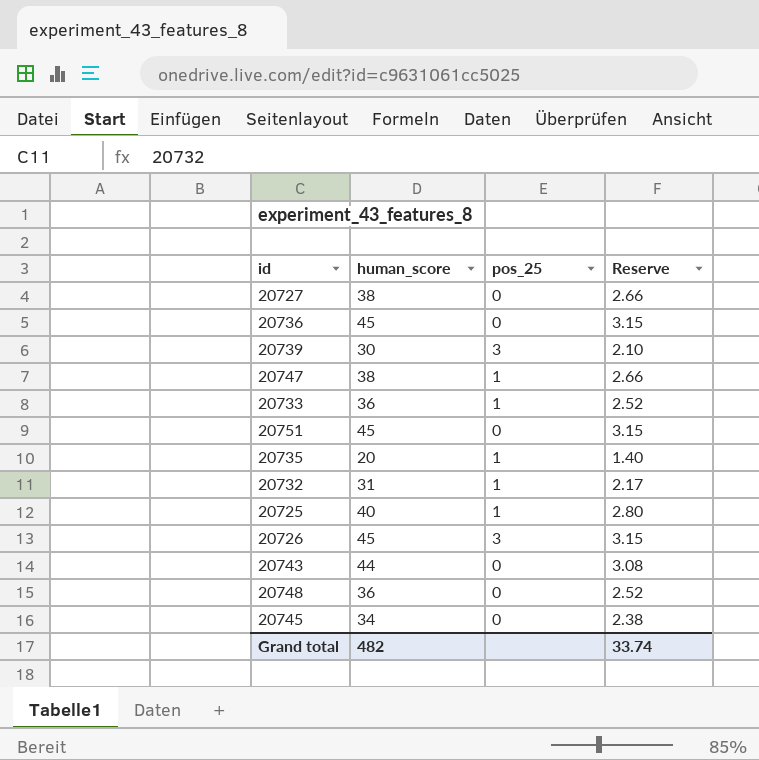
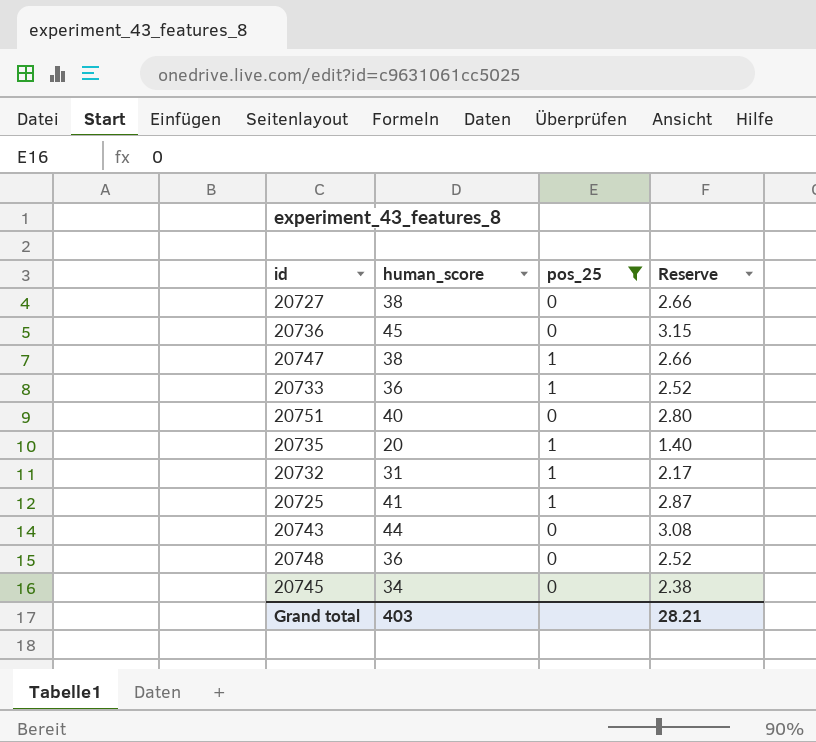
filter: none -> pos_25 != 3
20751 | human_score: 45 -> 40
20751 | Reserve: 3.15 -> 2.80
20725 | human_score: 40 -> 41
20725 | Reserve: 2.80 -> 2.87
Grand total | human_score: 482 -> 403
Grand total | Reserve: 33.74 -> 28.21

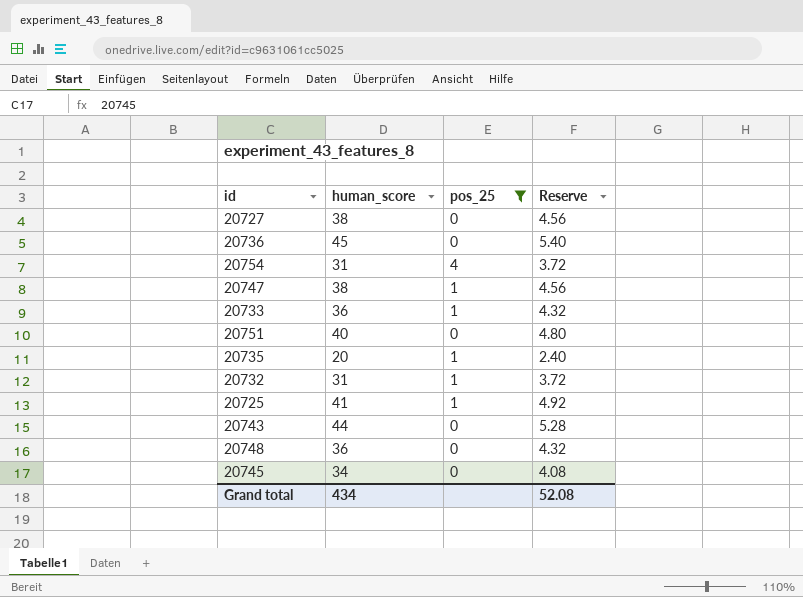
column Reserve | formula: [human_score] * 0.07 -> [human_score] * 0.12
row 20754: none -> 31 | 4 | 3.72
Grand total | human_score: 403 -> 434
Grand total | Reserve: 28.21 -> 52.08

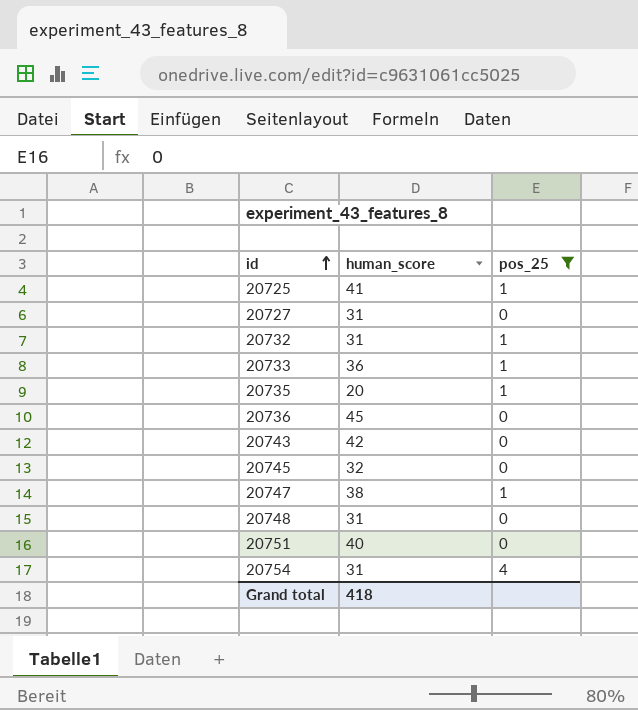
row order: none -> id ascending
column Reserve | formula: [human_score] * 0.12 -> none
20727 | human_score: 38 -> 31
20743 | human_score: 44 -> 42
20745 | human_score: 34 -> 32
20748 | human_score: 36 -> 31
Grand total | human_score: 434 -> 418

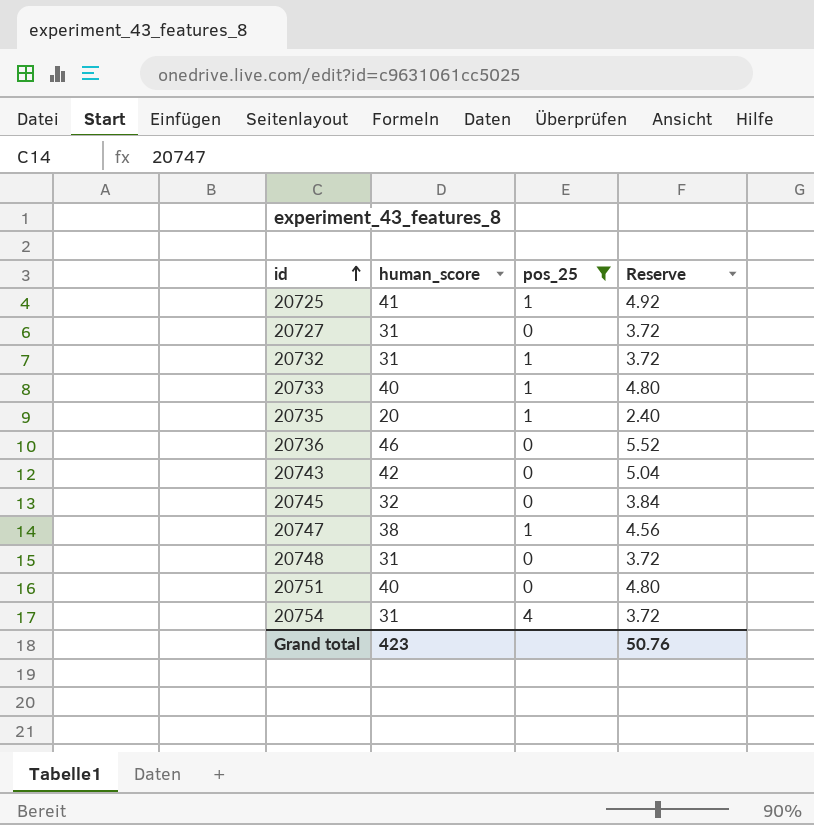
column Reserve | formula: none -> [human_score] * 0.12
20733 | human_score: 36 -> 40
20736 | human_score: 45 -> 46
Grand total | human_score: 418 -> 423

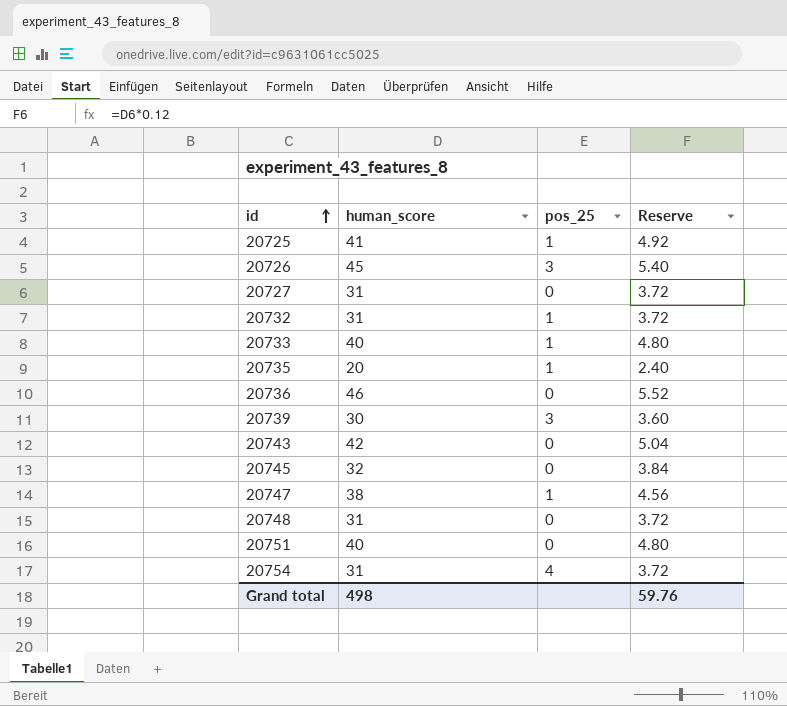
filter: pos_25 != 3 -> none
Grand total | human_score: 423 -> 498
Grand total | Reserve: 50.76 -> 59.76

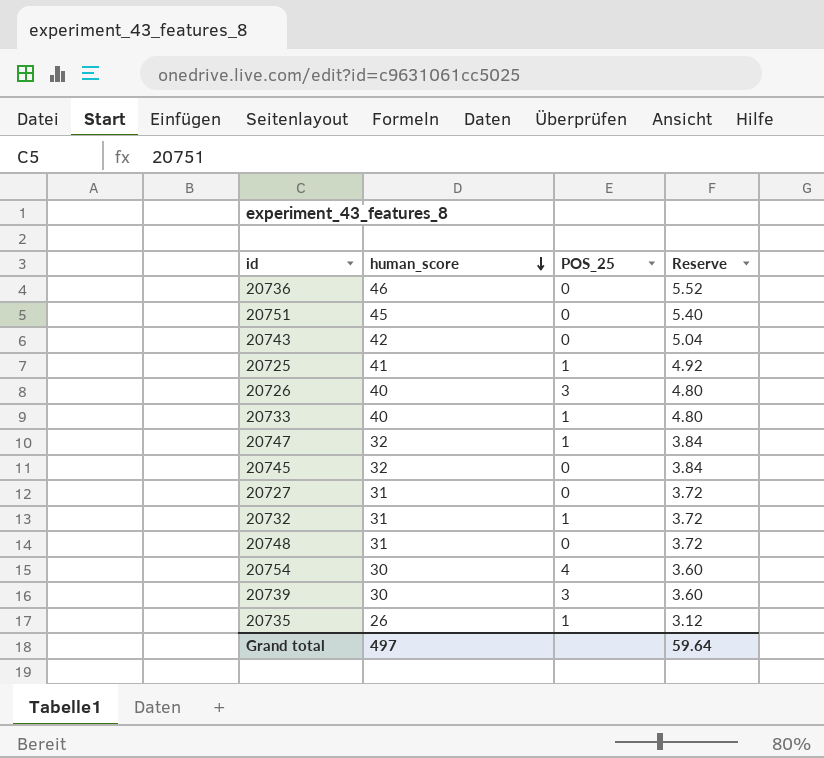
row order: id ascending -> human_score descending
column name: pos_25 -> POS_25
20751 | human_score: 40 -> 45
20751 | Reserve: 4.80 -> 5.40
20726 | human_score: 45 -> 40
20726 | Reserve: 5.40 -> 4.80
20747 | human_score: 38 -> 32
20747 | Reserve: 4.56 -> 3.84
20754 | human_score: 31 -> 30
20754 | Reserve: 3.72 -> 3.60
20735 | human_score: 20 -> 26
20735 | Reserve: 2.40 -> 3.12
Grand total | human_score: 498 -> 497
Grand total | Reserve: 59.76 -> 59.64

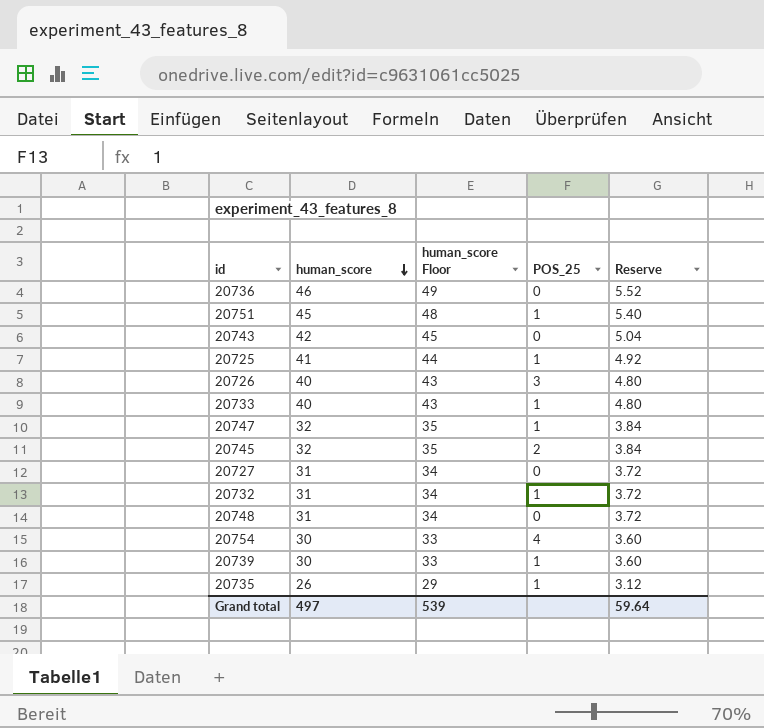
column human_score Floor | formula: none -> [human_score] + 3
20751 | POS_25: 0 -> 1
20745 | POS_25: 0 -> 2
20739 | POS_25: 3 -> 1

